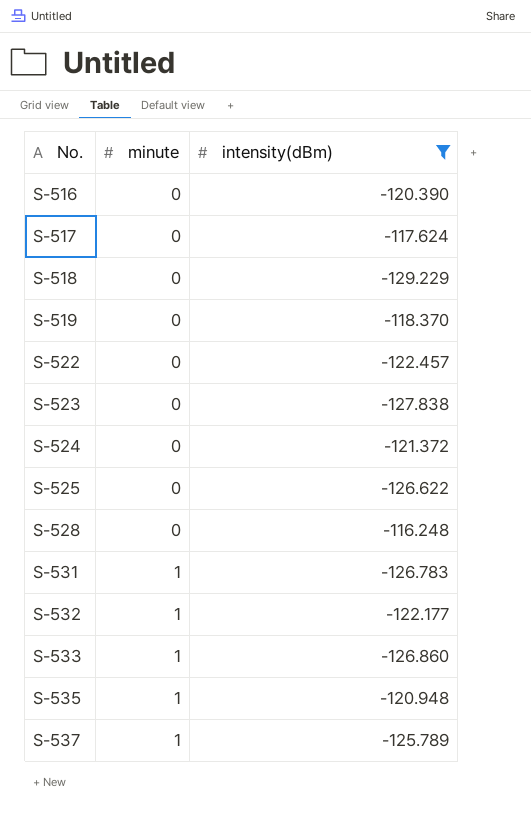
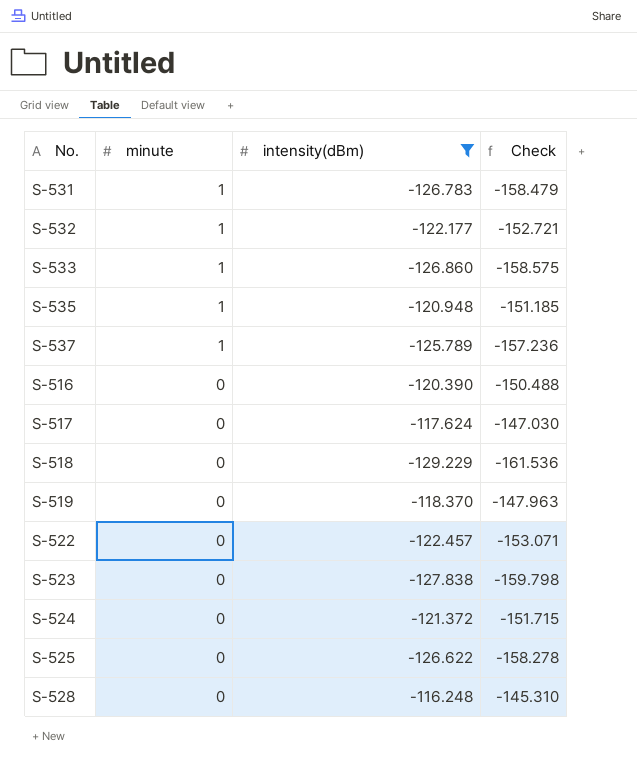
row order: No. ascending -> minute descending
column Check | formula: none -> [intensity(dBm)] * 1.25

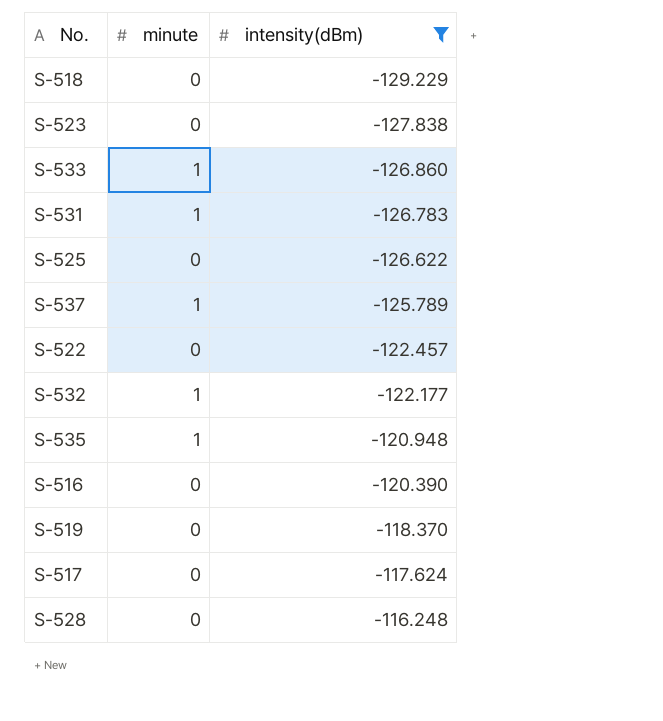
row order: minute descending -> intensity(dBm) ascending
column Check | formula: [intensity(dBm)] * 1.25 -> none
row S-524: 0 | -121.372 | -151.715 -> none

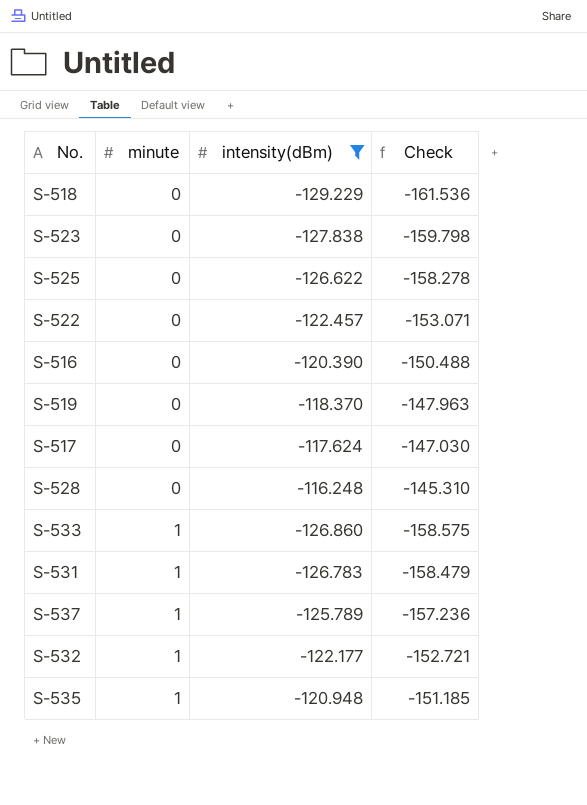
row order: intensity(dBm) ascending -> minute ascending
column Check | formula: none -> [intensity(dBm)] * 1.25

